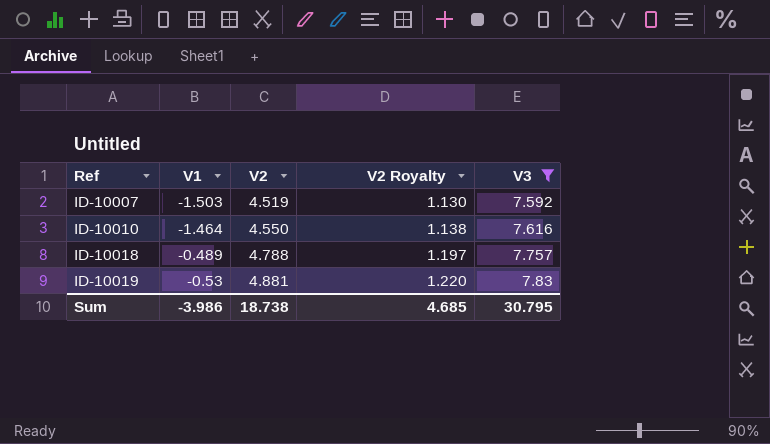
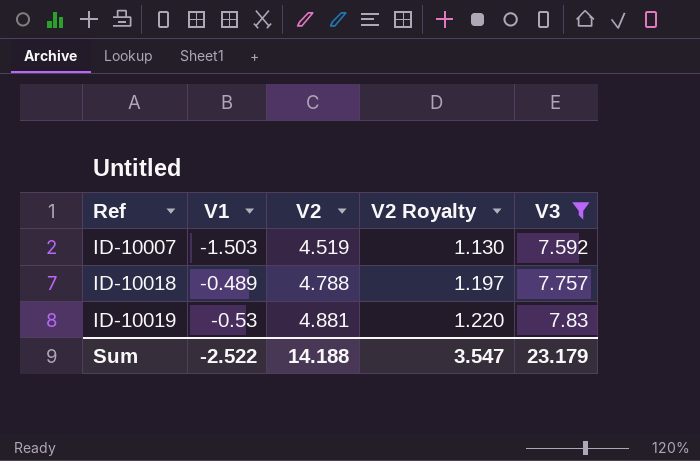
row ID-10010: -1.464 | 4.550 | 1.138 | 7.616 -> none
Sum | V1: -3.986 -> -2.522
Sum | V2: 18.738 -> 14.188
Sum | V2 Royalty: 4.685 -> 3.547
Sum | V3: 30.795 -> 23.179

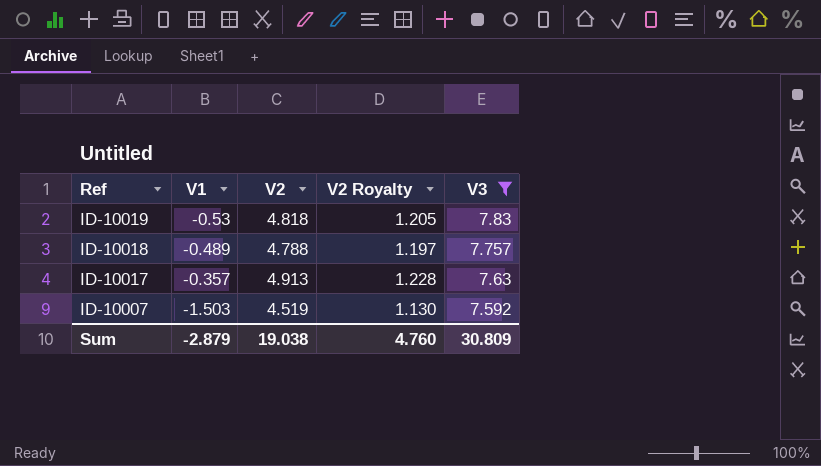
row order: Ref ascending -> Ref descending
ID-10019 | V2: 4.881 -> 4.818
ID-10019 | V2 Royalty: 1.220 -> 1.205
row ID-10017: none -> -0.357 | 4.913 | 1.228 | 7.63
Sum | V1: -2.522 -> -2.879
Sum | V2: 14.188 -> 19.038
Sum | V2 Royalty: 3.547 -> 4.760
Sum | V3: 23.179 -> 30.809

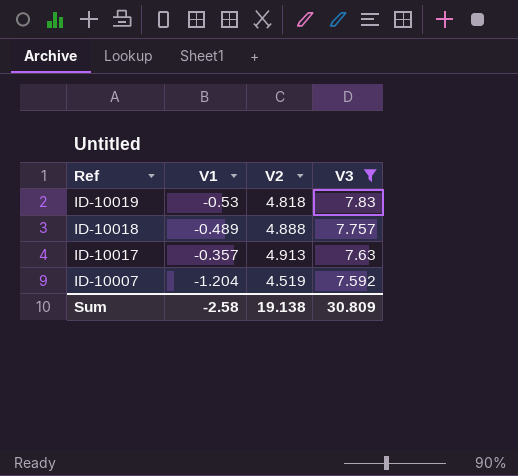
column V2 Royalty | formula: [V2] * 0.25 -> none
ID-10018 | V2: 4.788 -> 4.888
ID-10007 | V1: -1.503 -> -1.204
Sum | V1: -2.879 -> -2.58
Sum | V2: 19.038 -> 19.138

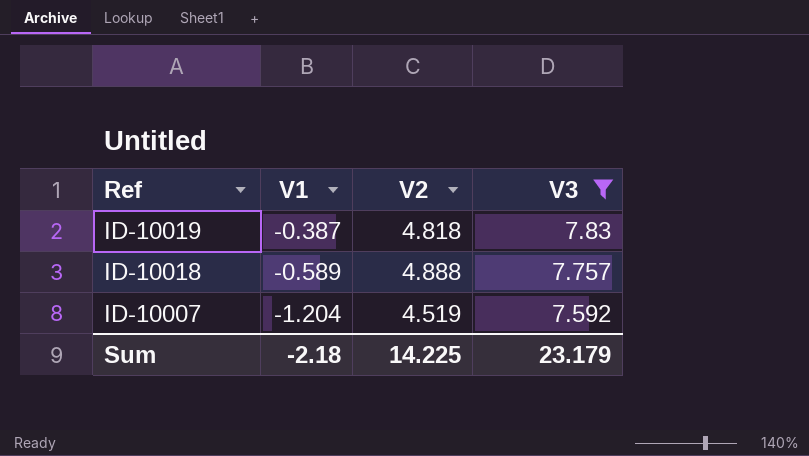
row ID-10017: -0.357 | 4.913 | 7.63 -> none
ID-10019 | V1: -0.53 -> -0.387
ID-10018 | V1: -0.489 -> -0.589
Sum | V1: -2.58 -> -2.18
Sum | V2: 19.138 -> 14.225
Sum | V3: 30.809 -> 23.179

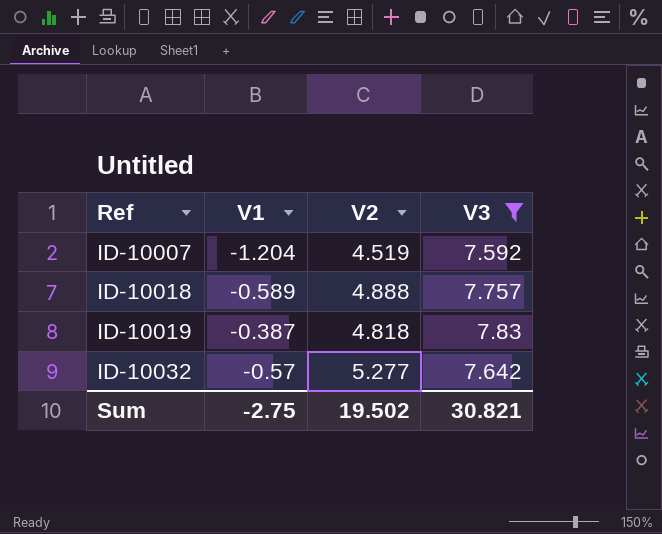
row order: Ref descending -> Ref ascending
row ID-10032: none -> -0.57 | 5.277 | 7.642
Sum | V1: -2.18 -> -2.75
Sum | V2: 14.225 -> 19.502
Sum | V3: 23.179 -> 30.821

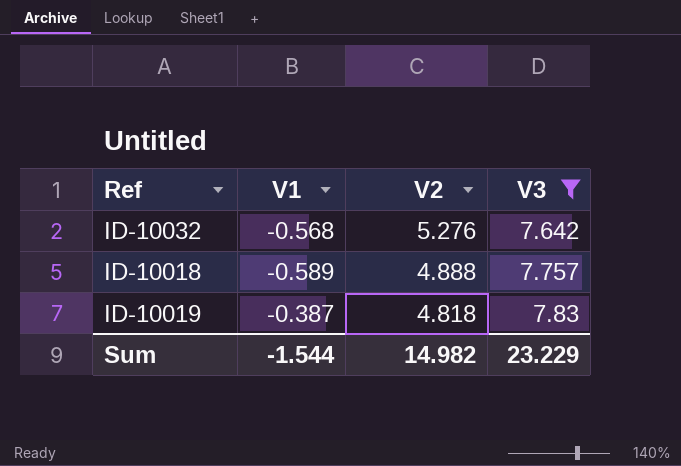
row order: Ref ascending -> V2 descending
row ID-10007: -1.204 | 4.519 | 7.592 -> none
ID-10032 | V1: -0.57 -> -0.568
ID-10032 | V2: 5.277 -> 5.276
Sum | V1: -2.75 -> -1.544
Sum | V2: 19.502 -> 14.982
Sum | V3: 30.821 -> 23.229

